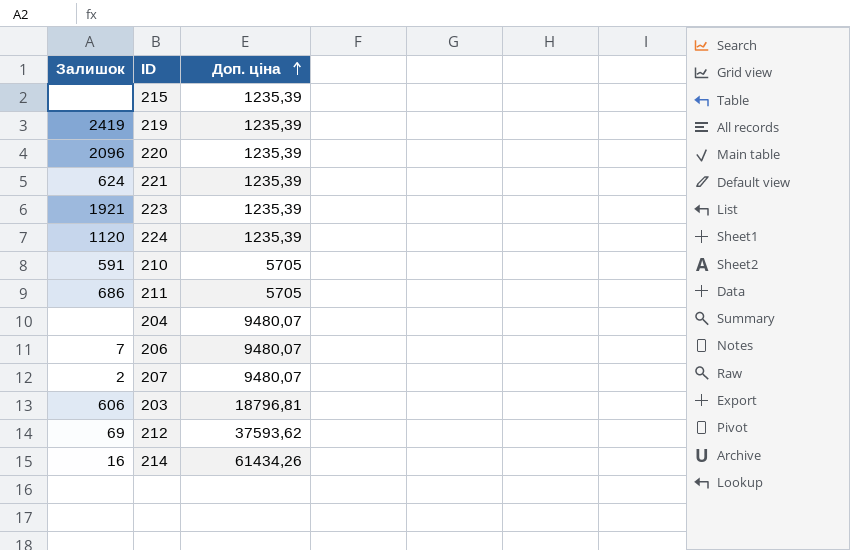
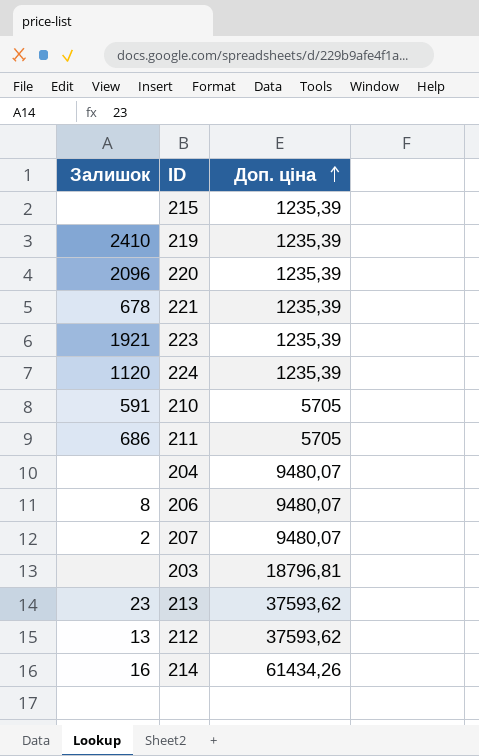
219 | Залишок: 2419 -> 2410
221 | Залишок: 624 -> 678
206 | Залишок: 7 -> 8
203 | Залишок: 606 -> none
row 213: none -> 23 | 37593,62
212 | Залишок: 69 -> 13

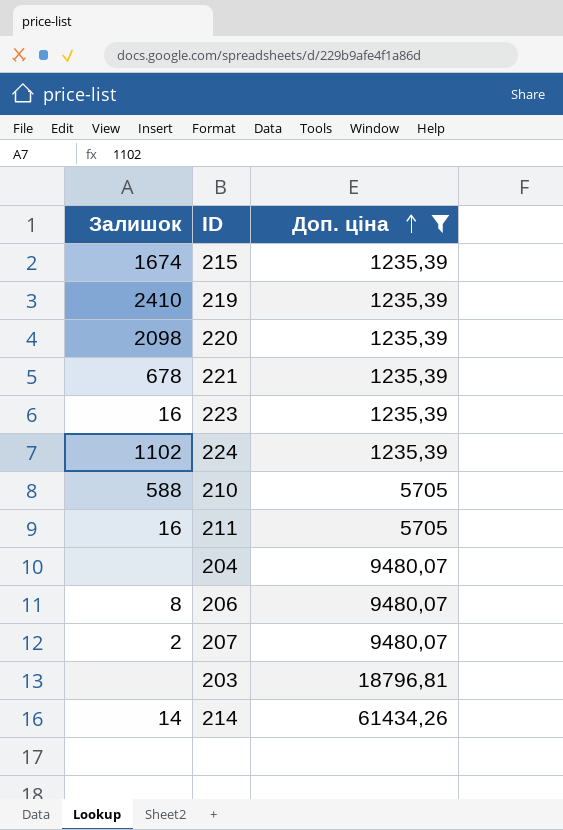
filter: none -> Доп. ціна != 37593,62
215 | Залишок: none -> 1674
220 | Залишок: 2096 -> 2098
223 | Залишок: 1921 -> 16
224 | Залишок: 1120 -> 1102
210 | Залишок: 591 -> 588
211 | Залишок: 686 -> 16
214 | Залишок: 16 -> 14

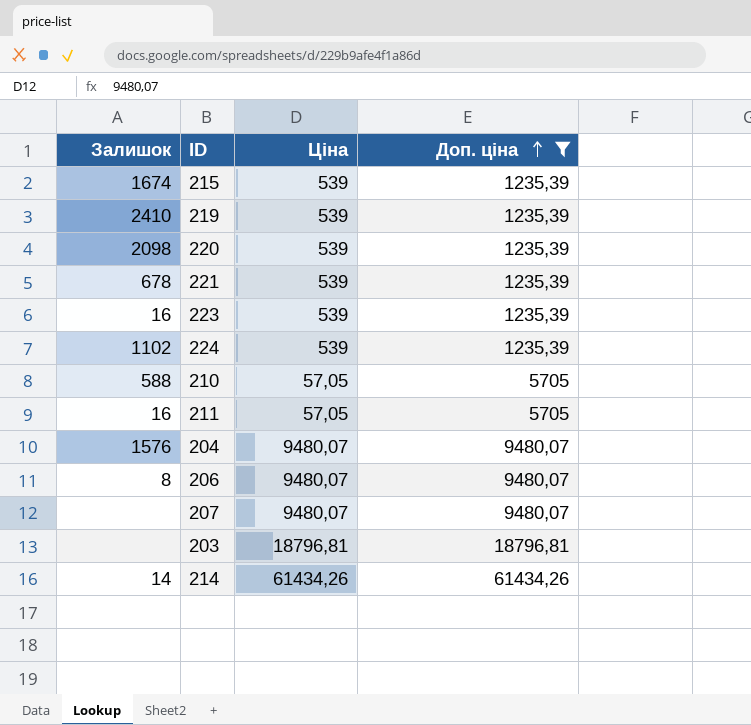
column Ціна | position: none -> 3
204 | Залишок: none -> 1576
207 | Залишок: 2 -> none

